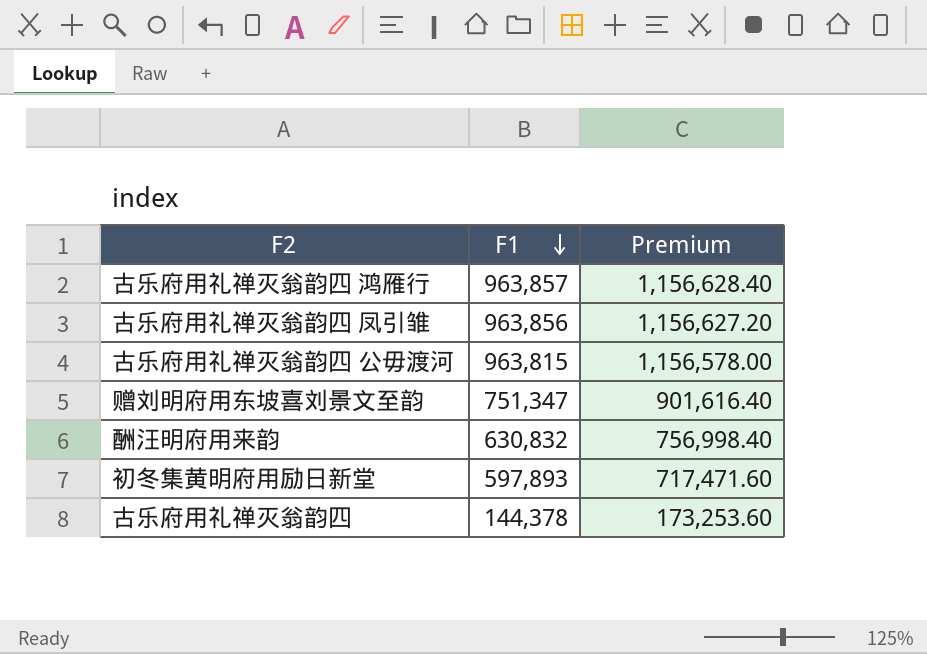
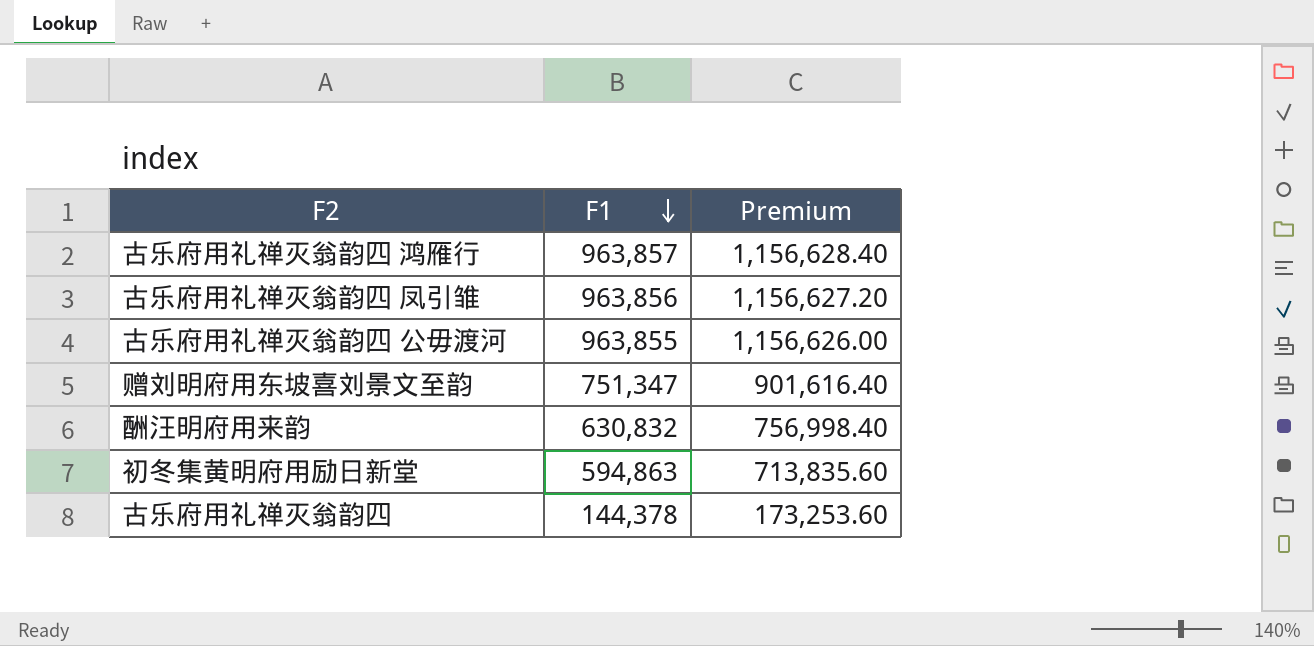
古乐府用礼禅灭翁韵四 公毋渡河 | F1: 963,815 -> 963,855
古乐府用礼禅灭翁韵四 公毋渡河 | Premium: 1,156,578.00 -> 1,156,626.00
初冬集黄明府用励日新堂 | F1: 597,893 -> 594,863
初冬集黄明府用励日新堂 | Premium: 717,471.60 -> 713,835.60

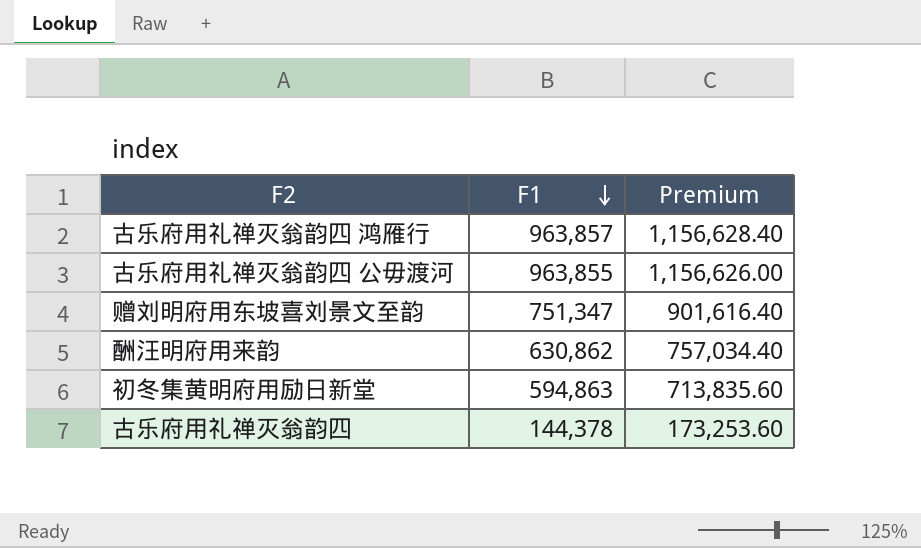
row 古乐府用礼禅灭翁韵四 凤引雏: 963,856 | 1,156,627.20 -> none
酬汪明府用来韵 | F1: 630,832 -> 630,862
酬汪明府用来韵 | Premium: 756,998.40 -> 757,034.40

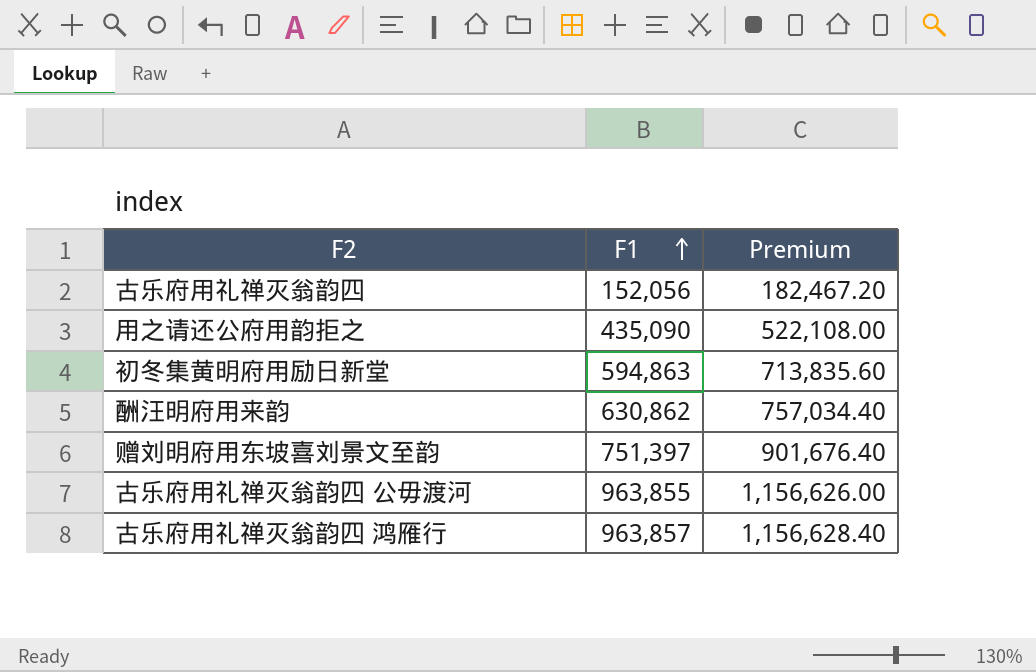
row order: F1 descending -> F1 ascending
古乐府用礼禅灭翁韵四 | F1: 144,378 -> 152,056
古乐府用礼禅灭翁韵四 | Premium: 173,253.60 -> 182,467.20
row 用之请还公府用韵拒之: none -> 435,090 | 522,108.00
赠刘明府用东坡喜刘景文至韵 | F1: 751,347 -> 751,397
赠刘明府用东坡喜刘景文至韵 | Premium: 901,616.40 -> 901,676.40

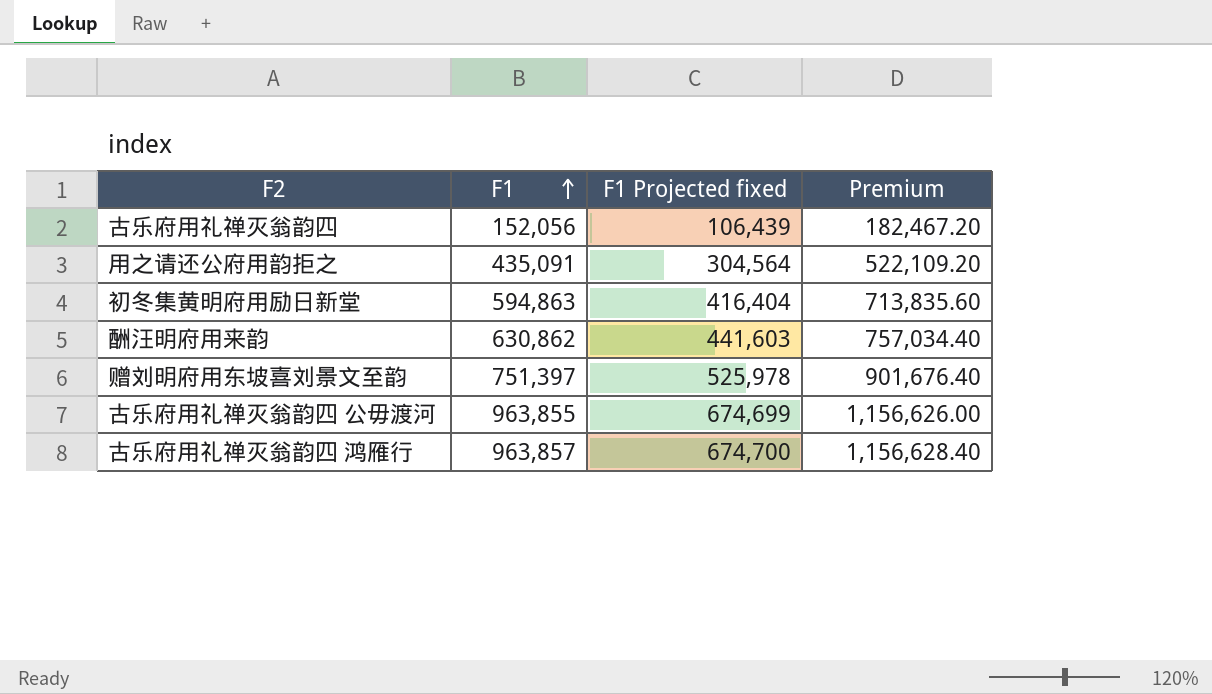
column F1 Projected fixed | formula: none -> [F1] * 0.7
用之请还公府用韵拒之 | F1: 435,090 -> 435,091
用之请还公府用韵拒之 | Premium: 522,108.00 -> 522,109.20

